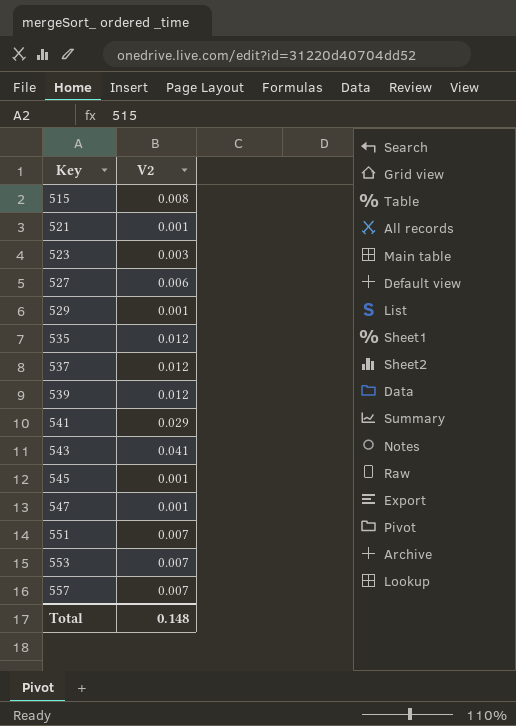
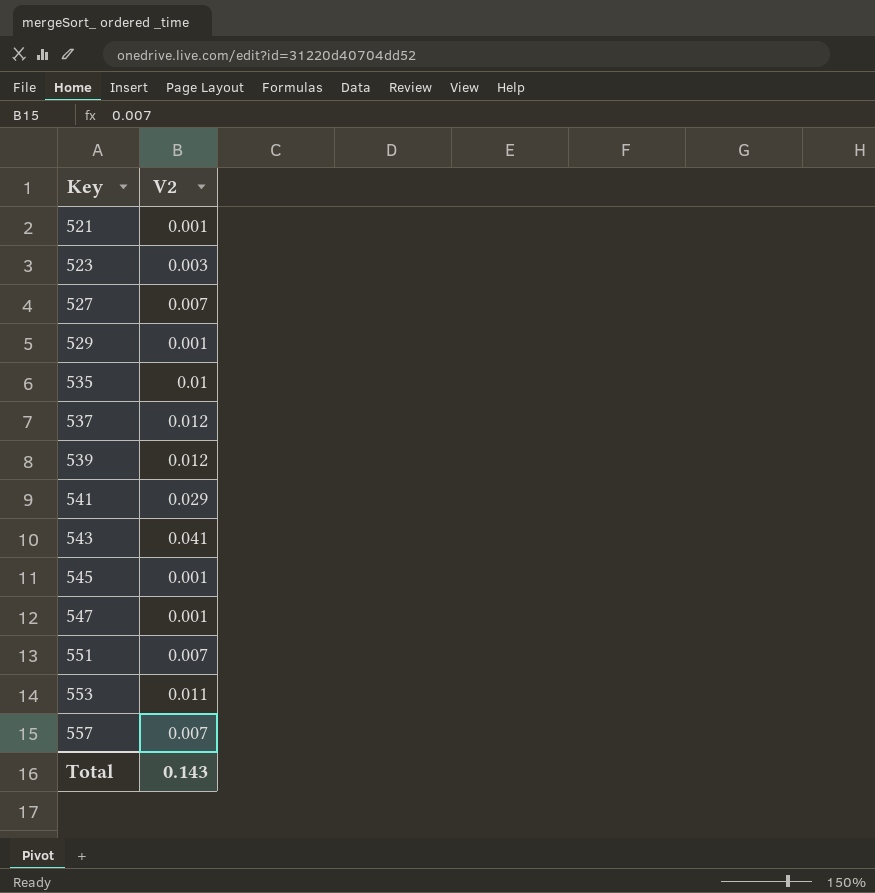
row 515: 0.008 -> none
527 | V2: 0.006 -> 0.007
535 | V2: 0.012 -> 0.01
553 | V2: 0.007 -> 0.011
Total | V2: 0.148 -> 0.143

